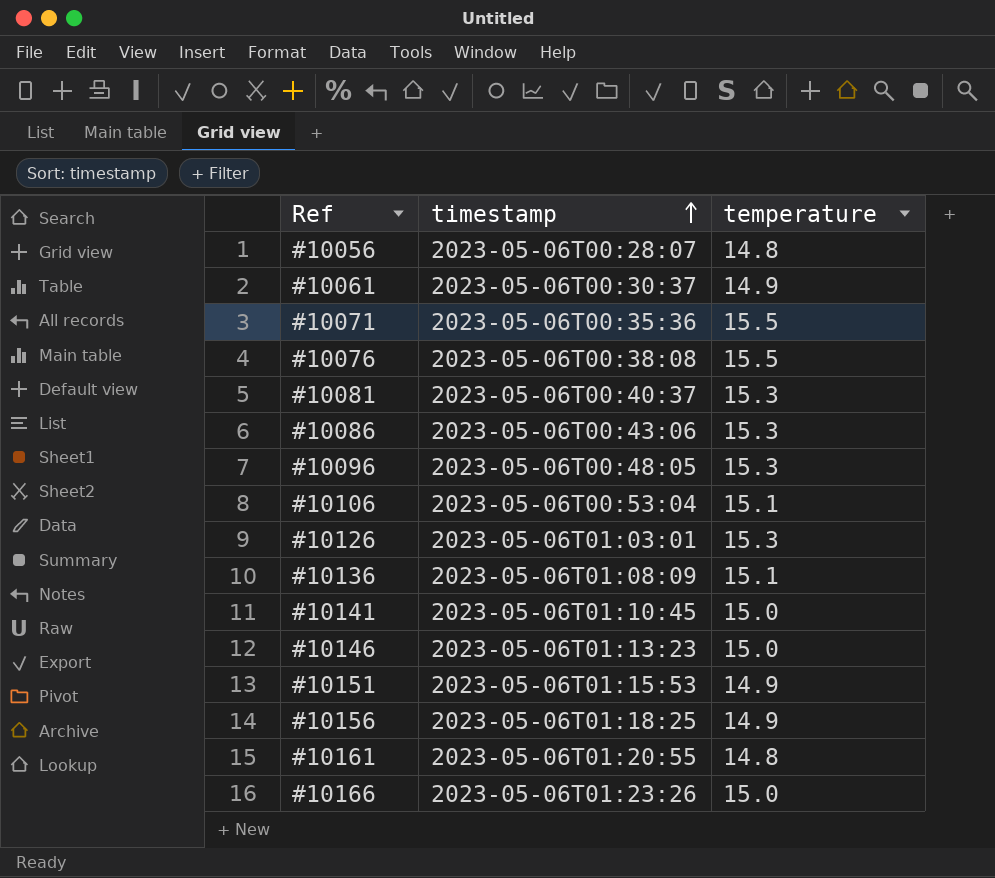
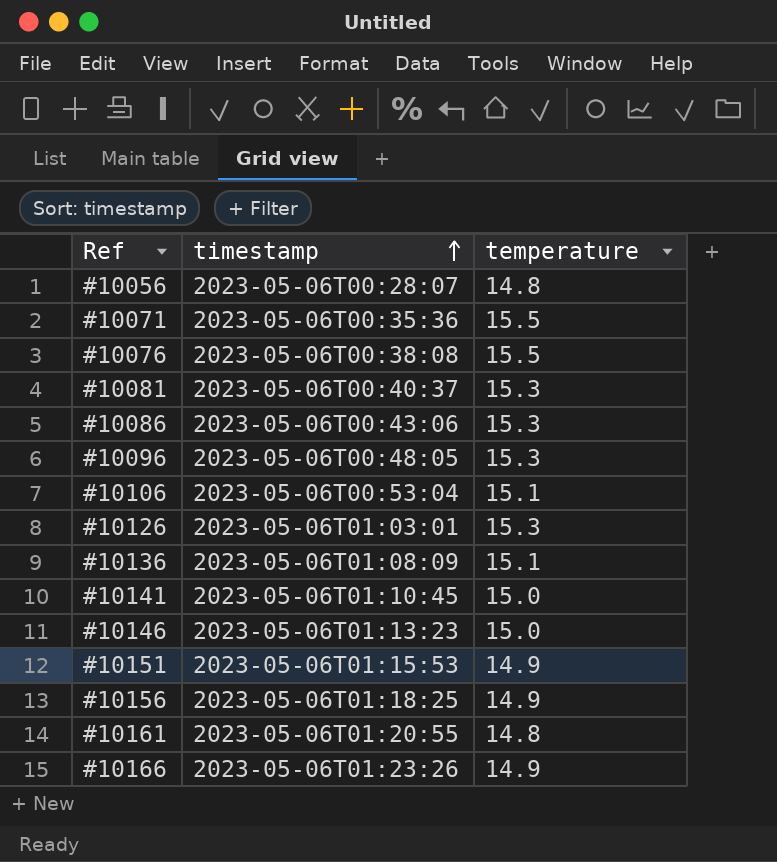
row #10061: 2023-05-06T00:30:37 | 14.9 -> none
#10166 | temperature: 15.0 -> 14.9

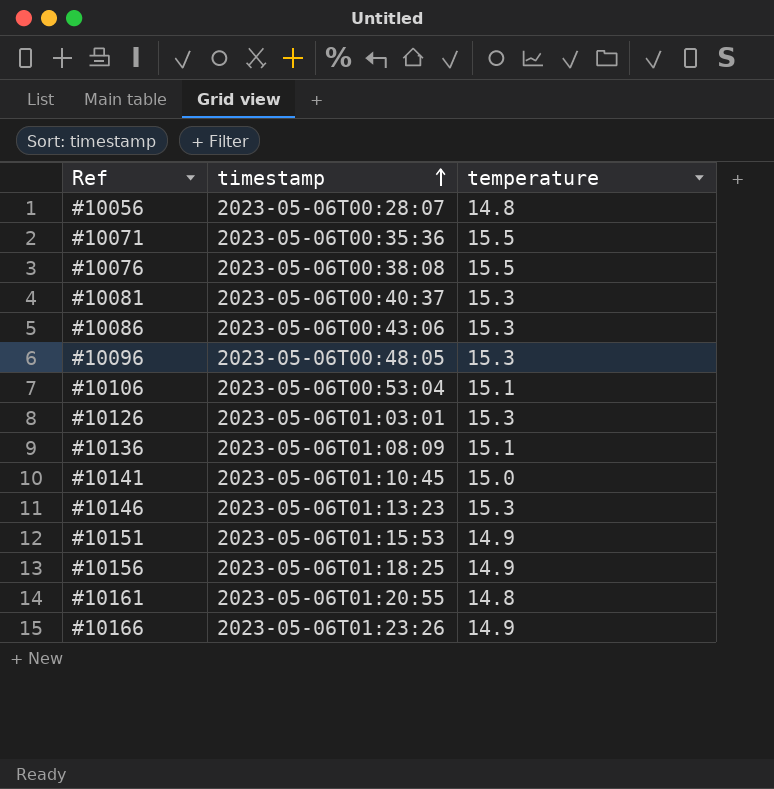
#10146 | temperature: 15.0 -> 15.3

